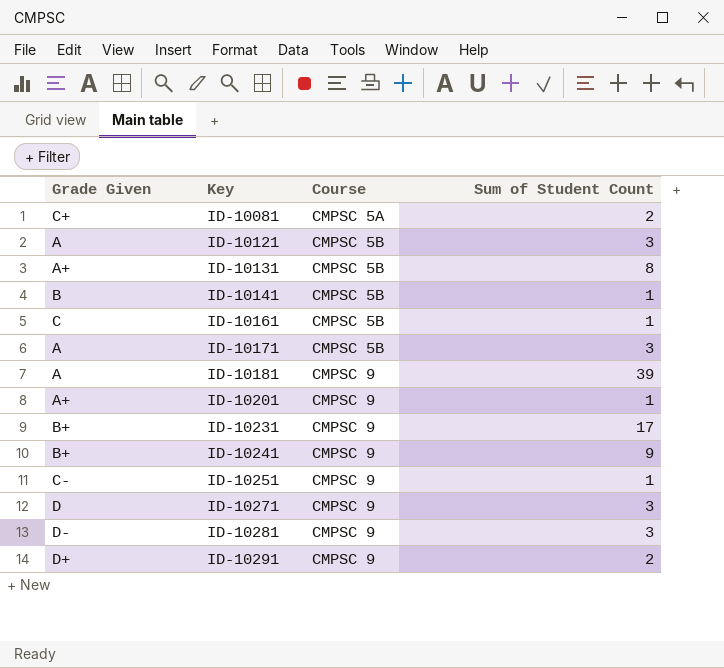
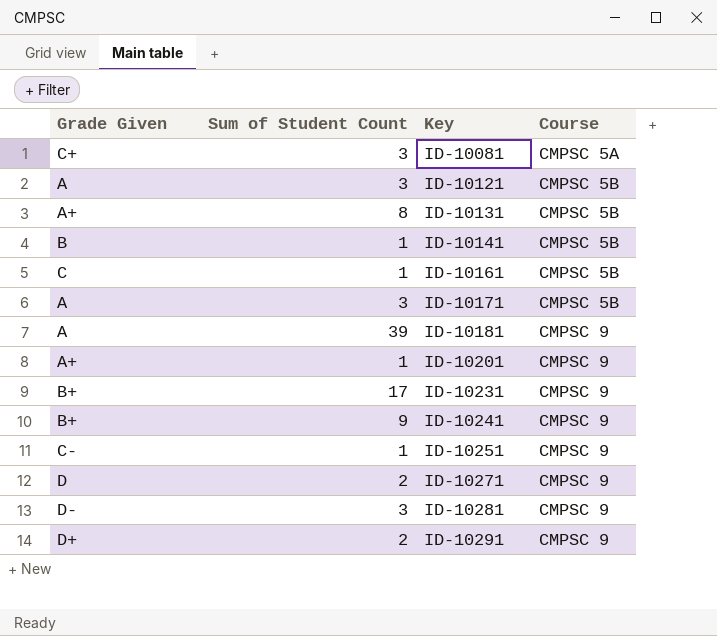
column Sum of Student Count | position: 4 -> 2
ID-10081 | Sum of Student Count: 2 -> 3
ID-10271 | Sum of Student Count: 3 -> 2

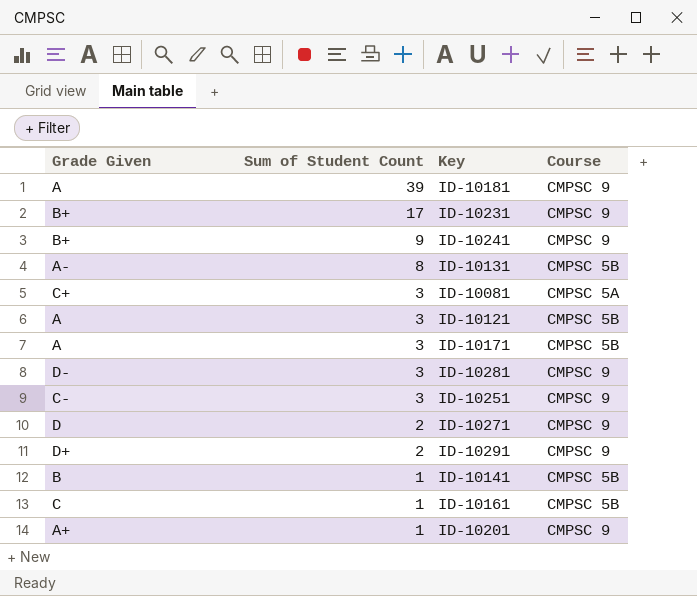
row order: Key ascending -> Sum of Student Count descending
ID-10131 | Grade Given: A+ -> A-
ID-10251 | Sum of Student Count: 1 -> 3

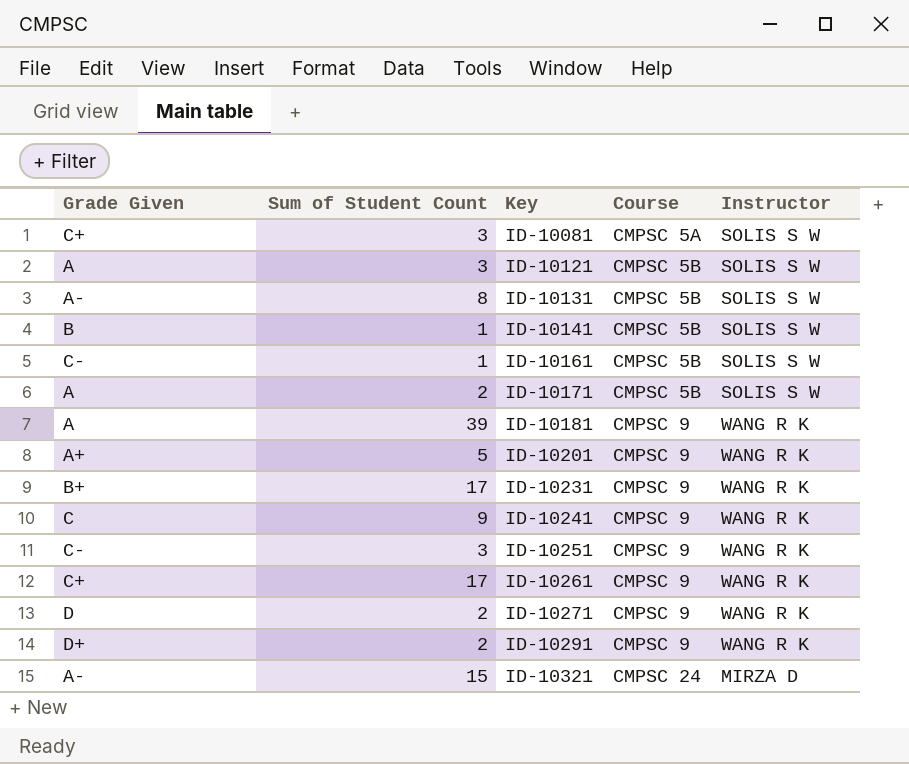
row order: Sum of Student Count descending -> Key ascending
column Instructor | position: none -> 5
row ID-10281: D- | 3 | CMPSC 9 -> none
ID-10161 | Grade Given: C -> C-
ID-10171 | Sum of Student Count: 3 -> 2
ID-10201 | Sum of Student Count: 1 -> 5
ID-10241 | Grade Given: B+ -> C
row ID-10261: none -> C+ | 17 | CMPSC 9 | WANG R K
row ID-10321: none -> A- | 15 | CMPSC 24 | MIRZA D

